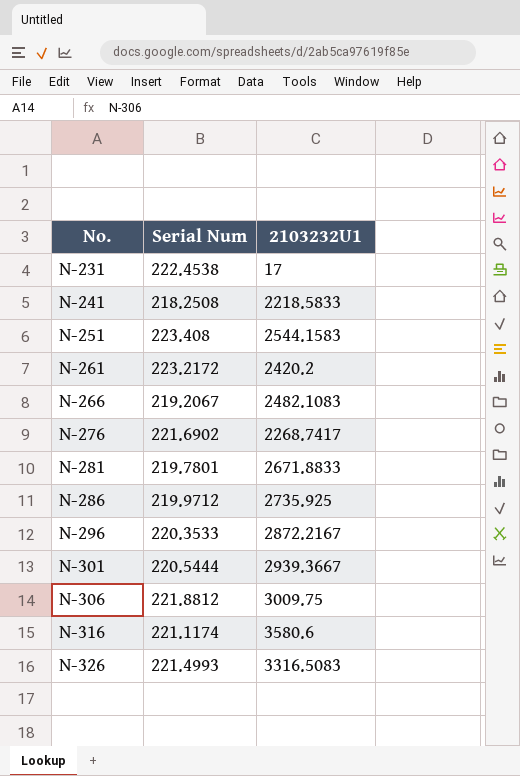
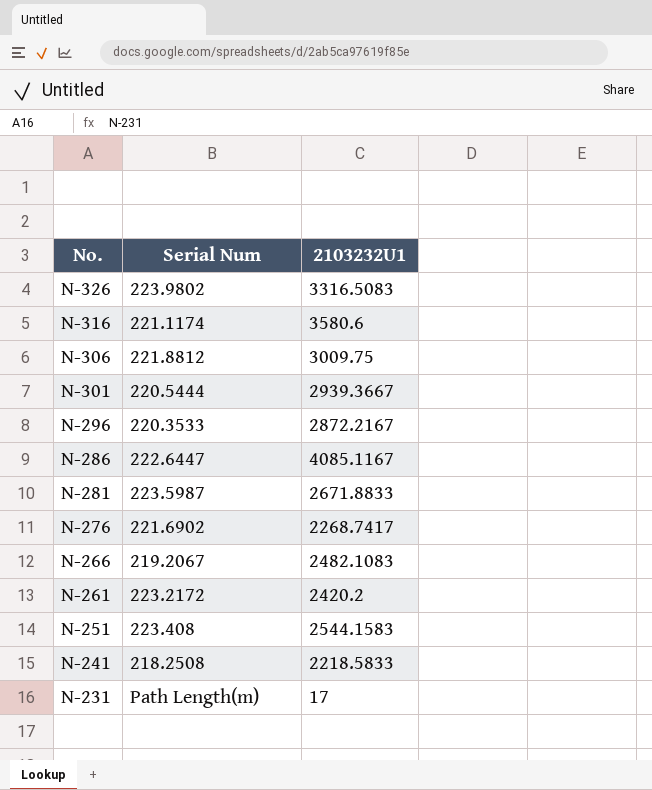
row order: No. ascending -> No. descending
N-326 | Serial Num: 221.4993 -> 223.9802
N-286 | Serial Num: 219.9712 -> 222.6447
N-286 | 2103232U1: 2735.925 -> 4085.1167
N-281 | Serial Num: 219.7801 -> 223.5987
N-231 | Serial Num: 222.4538 -> Path Length(m)

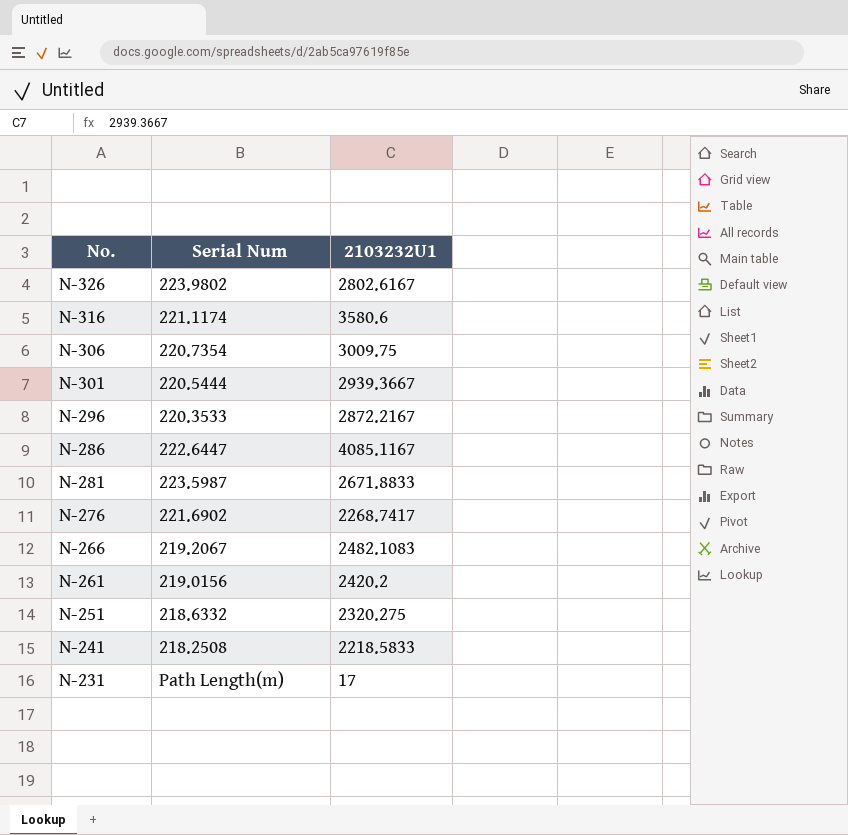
N-326 | 2103232U1: 3316.5083 -> 2802.6167
N-306 | Serial Num: 221.8812 -> 220.7354
N-261 | Serial Num: 223.2172 -> 219.0156
N-251 | Serial Num: 223.408 -> 218.6332
N-251 | 2103232U1: 2544.1583 -> 2320.275

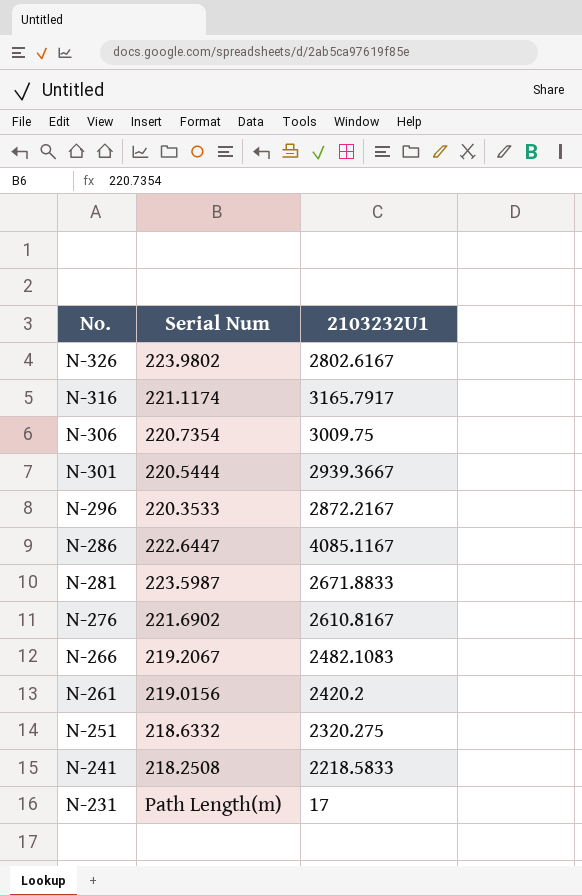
N-316 | 2103232U1: 3580.6 -> 3165.7917
N-276 | 2103232U1: 2268.7417 -> 2610.8167

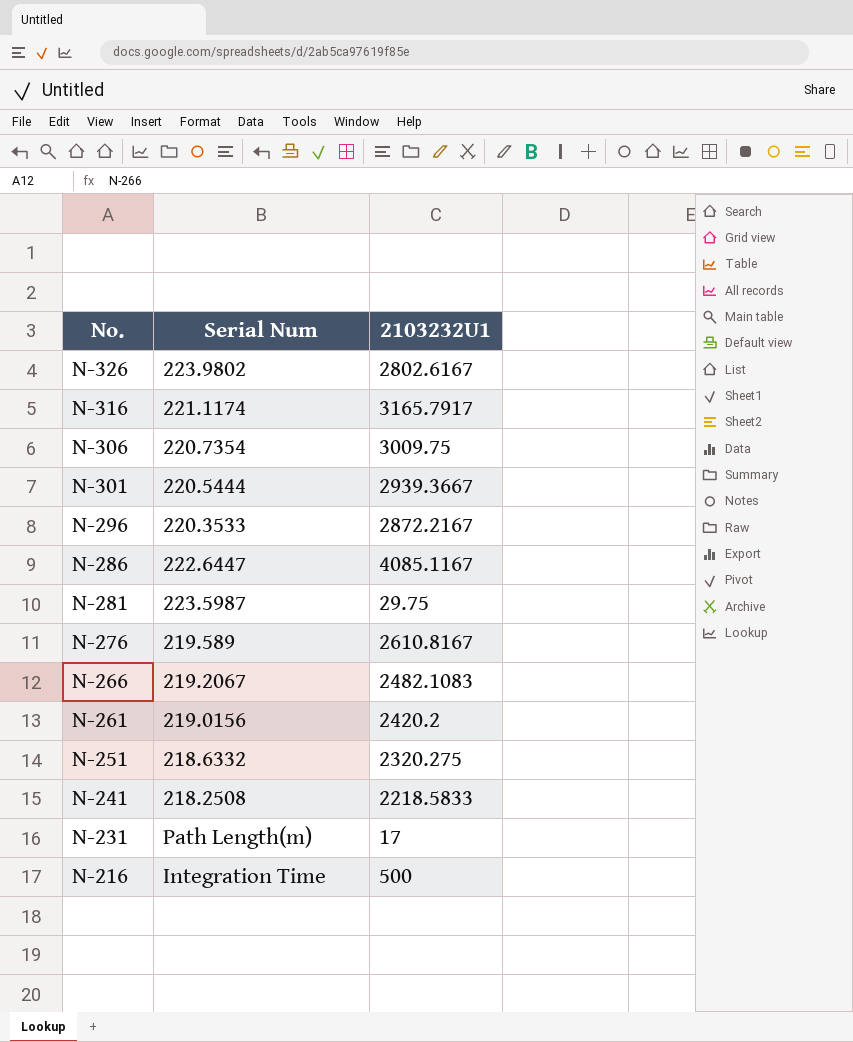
N-281 | 2103232U1: 2671.8833 -> 29.75
N-276 | Serial Num: 221.6902 -> 219.589
row N-216: none -> Integration Time | 500

